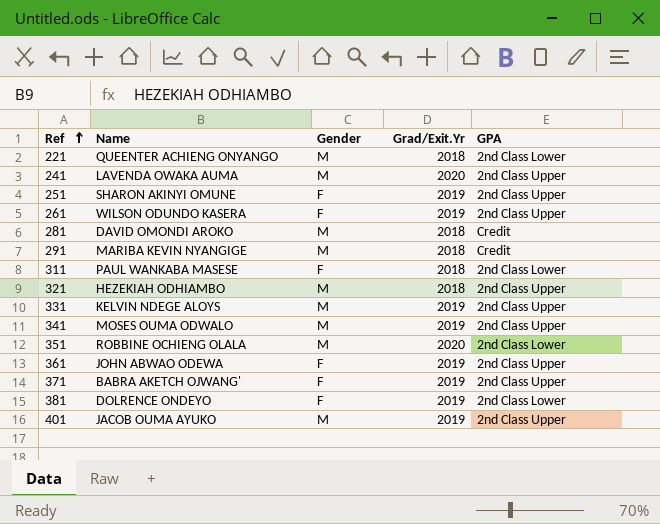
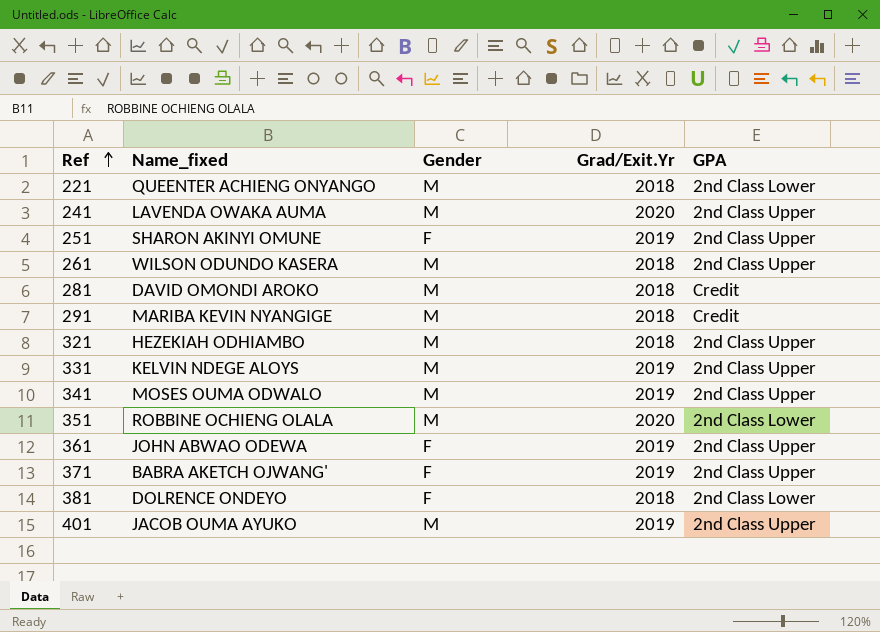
column name: Name -> Name_fixed
row 311: PAUL WANKABA MASESE | F | 2018 | 2nd Class Lower -> none
261 | Gender: F -> M
261 | Grad/Exit.Yr: 2019 -> 2018
381 | Grad/Exit.Yr: 2019 -> 2018

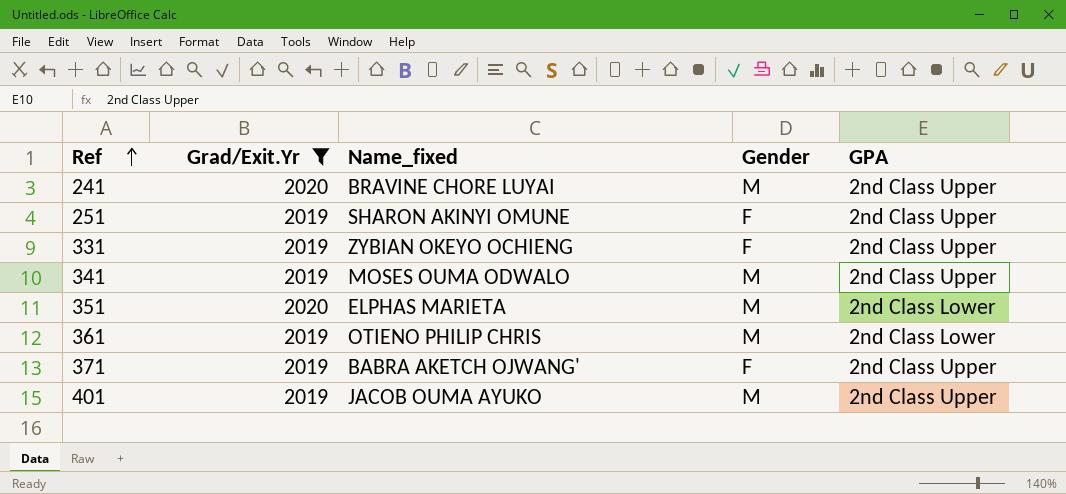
filter: none -> Grad/Exit.Yr != 2018
column Grad/Exit.Yr | position: 4 -> 2
241 | Name_fixed: LAVENDA OWAKA AUMA -> BRAVINE CHORE LUYAI
331 | Name_fixed: KELVIN NDEGE ALOYS -> ZYBIAN OKEYO OCHIENG
331 | Gender: M -> F
351 | Name_fixed: ROBBINE OCHIENG OLALA -> ELPHAS MARIETA
361 | Name_fixed: JOHN ABWAO ODEWA -> OTIENO PHILIP CHRIS
361 | Gender: F -> M
361 | GPA: 2nd Class Upper -> 2nd Class Lower

